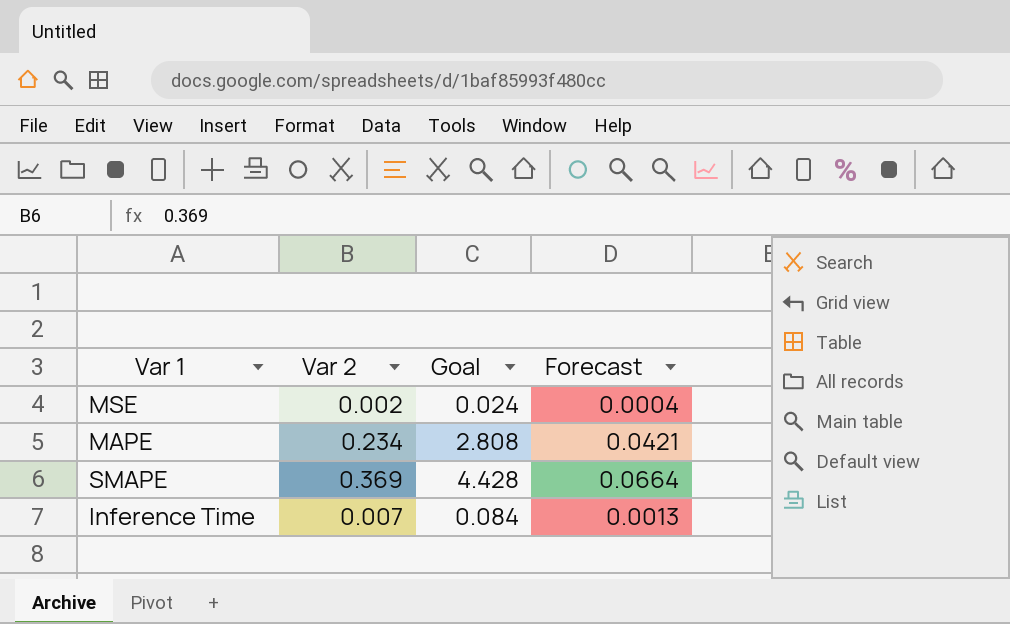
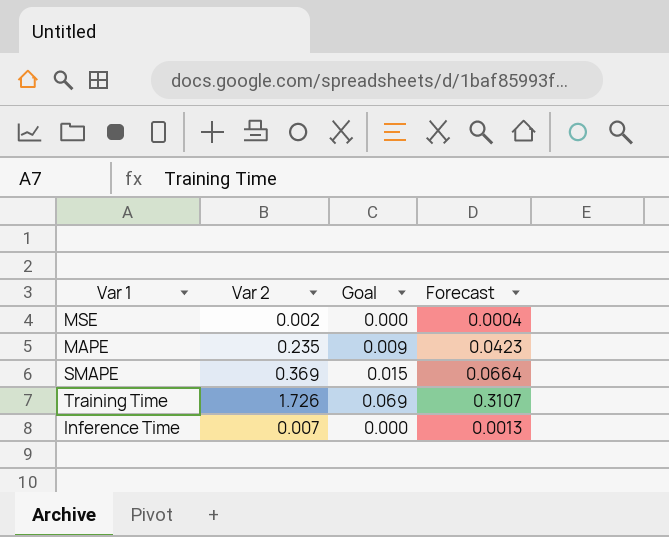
column Goal | formula: [Var 2] * 12 -> [Var 2] * 0.04
MAPE | Var 2: 0.234 -> 0.235
MAPE | Forecast: 0.0421 -> 0.0423
row Training Time: none -> 1.726 | 0.069 | 0.3107

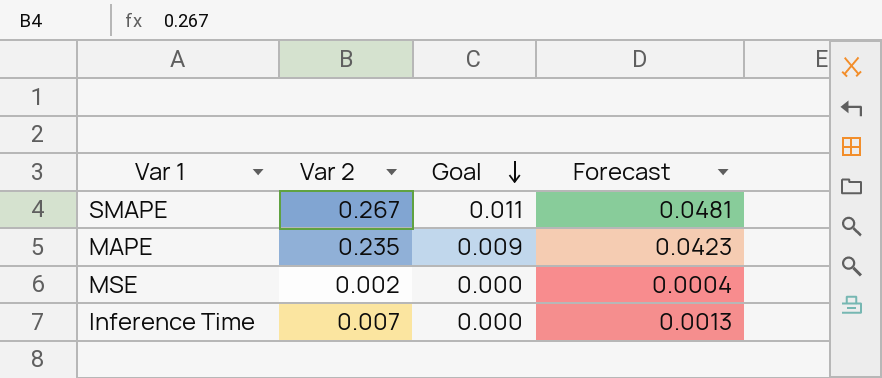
row order: none -> Goal descending
row Training Time: 1.726 | 0.069 | 0.3107 -> none
SMAPE | Var 2: 0.369 -> 0.267
SMAPE | Goal: 0.015 -> 0.011
SMAPE | Forecast: 0.0664 -> 0.0481

